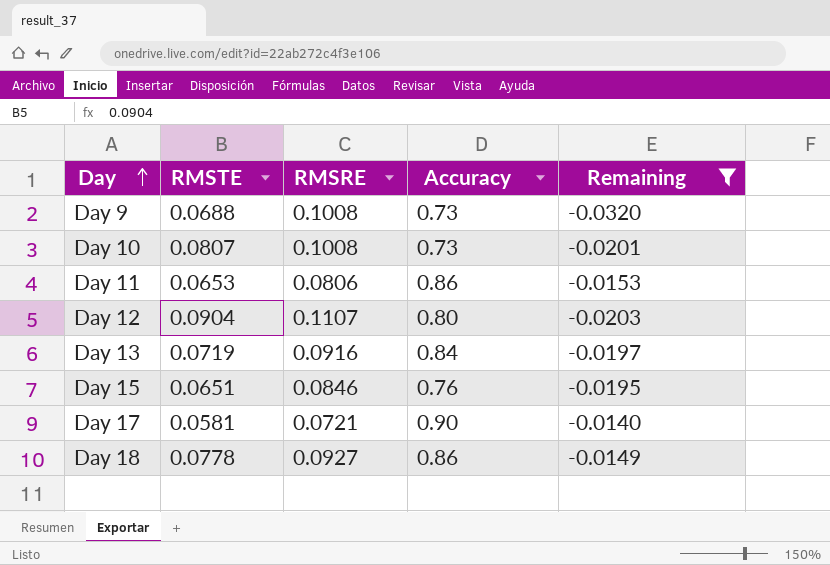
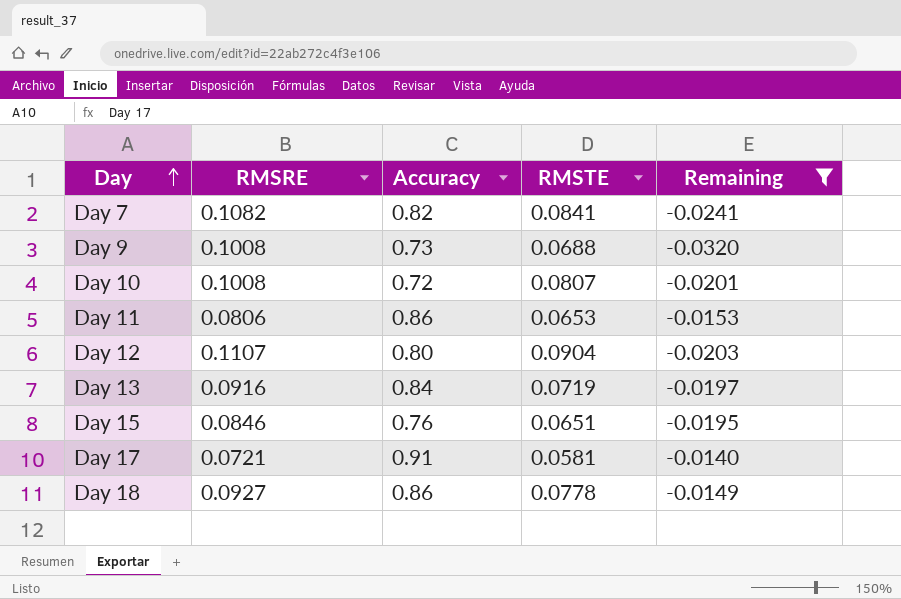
column RMSTE | position: 2 -> 4
row Day 7: none -> 0.1082 | 0.82 | 0.0841 | -0.0241
Day 10 | Accuracy: 0.73 -> 0.72
Day 17 | Accuracy: 0.90 -> 0.91

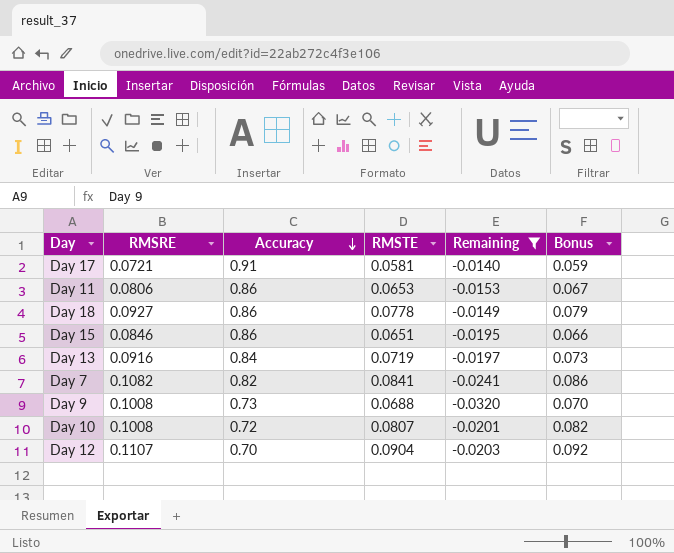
row order: Day ascending -> Accuracy descending
column Bonus | formula: none -> [RMSTE] * 1.02
Day 15 | Accuracy: 0.76 -> 0.86
Day 12 | Accuracy: 0.80 -> 0.70

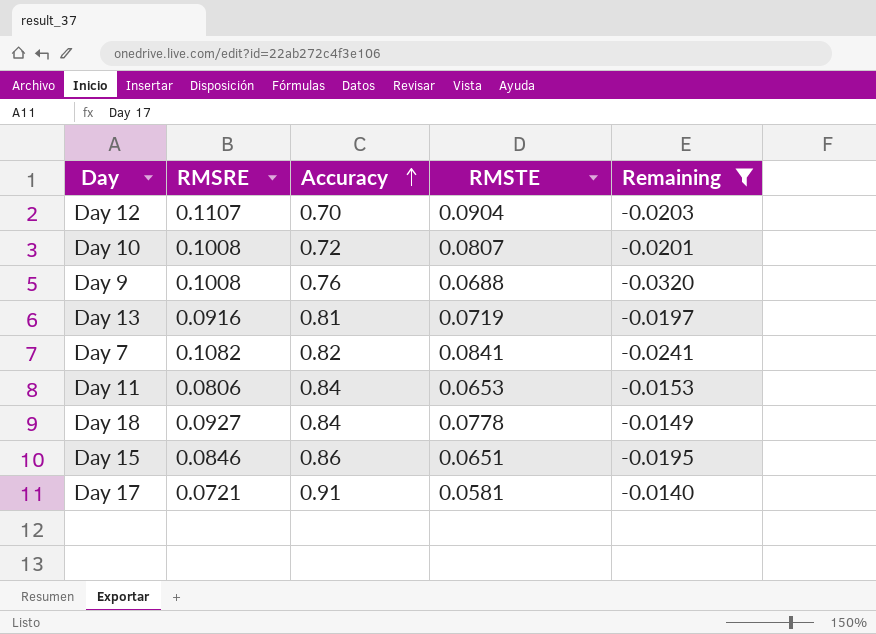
row order: Accuracy descending -> Accuracy ascending
column Bonus | formula: [RMSTE] * 1.02 -> none
Day 9 | Accuracy: 0.73 -> 0.76
Day 13 | Accuracy: 0.84 -> 0.81
Day 11 | Accuracy: 0.86 -> 0.84
Day 18 | Accuracy: 0.86 -> 0.84

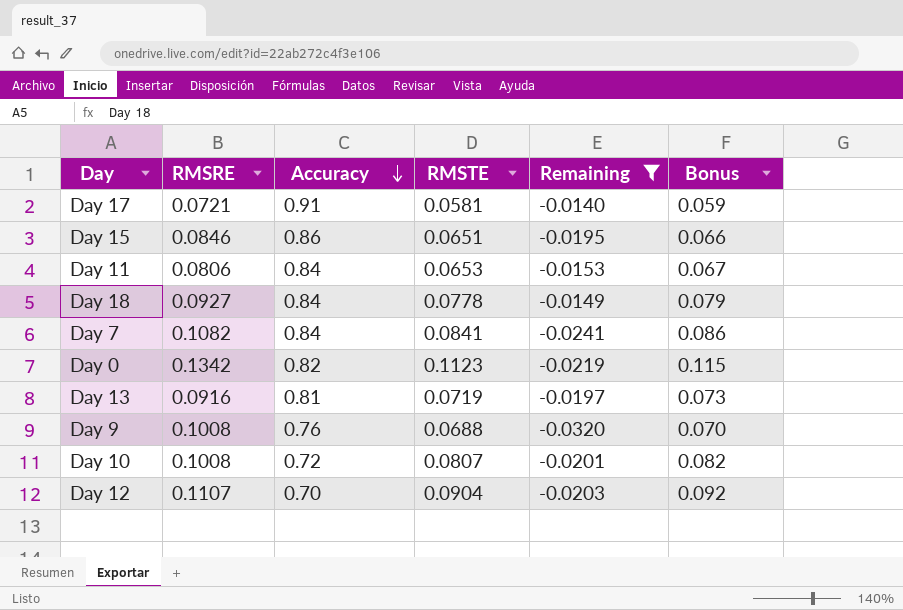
row order: Accuracy ascending -> Accuracy descending
column Bonus | formula: none -> [RMSTE] * 1.02
Day 7 | Accuracy: 0.82 -> 0.84
row Day 0: none -> 0.1342 | 0.82 | 0.1123 | -0.0219 | 0.115

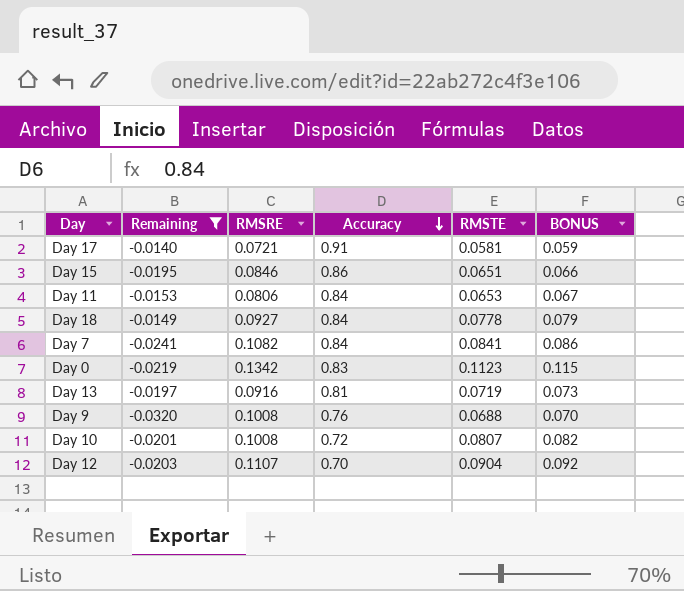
column Remaining | position: 5 -> 2
column name: Bonus -> BONUS
Day 0 | Accuracy: 0.82 -> 0.83

